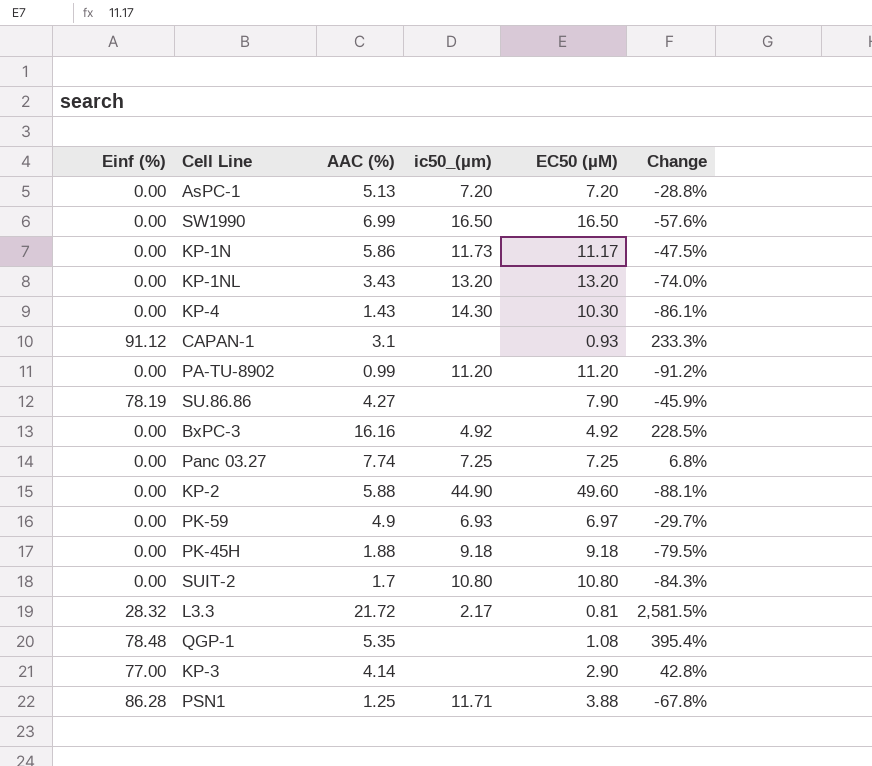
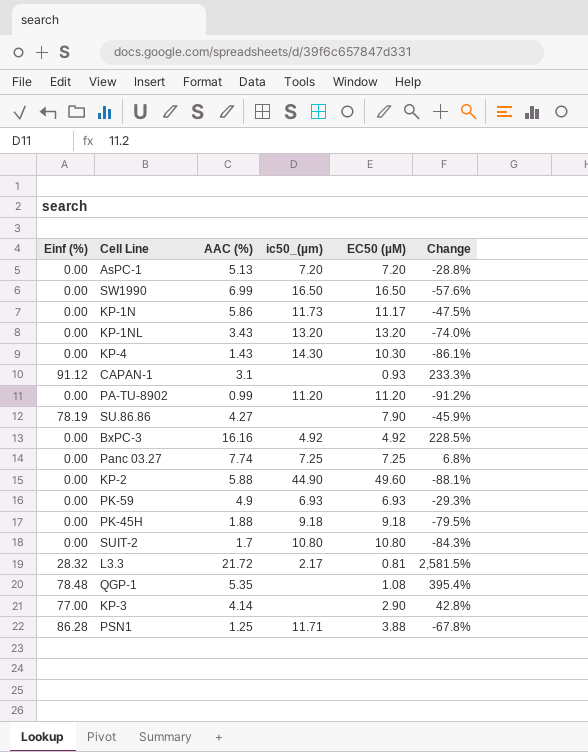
PK-59 | EC50 (µM): 6.97 -> 6.93
PK-59 | Change: -29.7% -> -29.3%

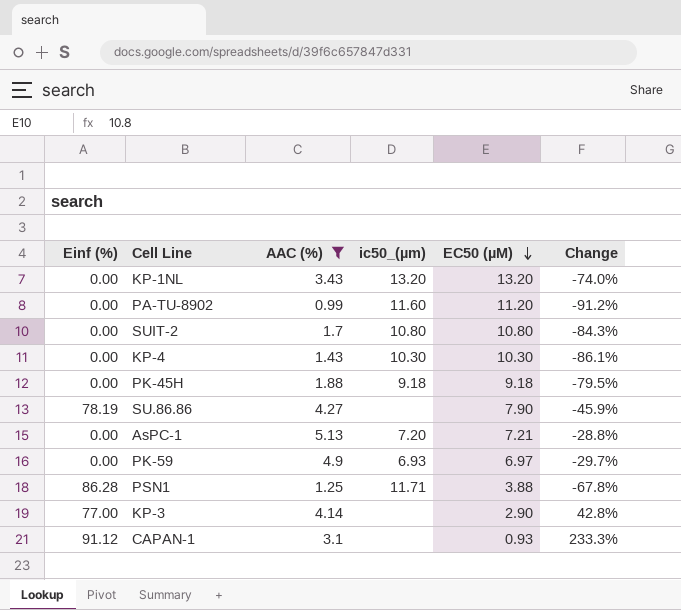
filter: none -> AAC (%) <= 5.13
row order: none -> EC50 (µM) descending
PA-TU-8902 | ic50_(µm): 11.20 -> 11.60
KP-4 | ic50_(µm): 14.30 -> 10.30
AsPC-1 | EC50 (µM): 7.20 -> 7.21
PK-59 | EC50 (µM): 6.93 -> 6.97
PK-59 | Change: -29.3% -> -29.7%

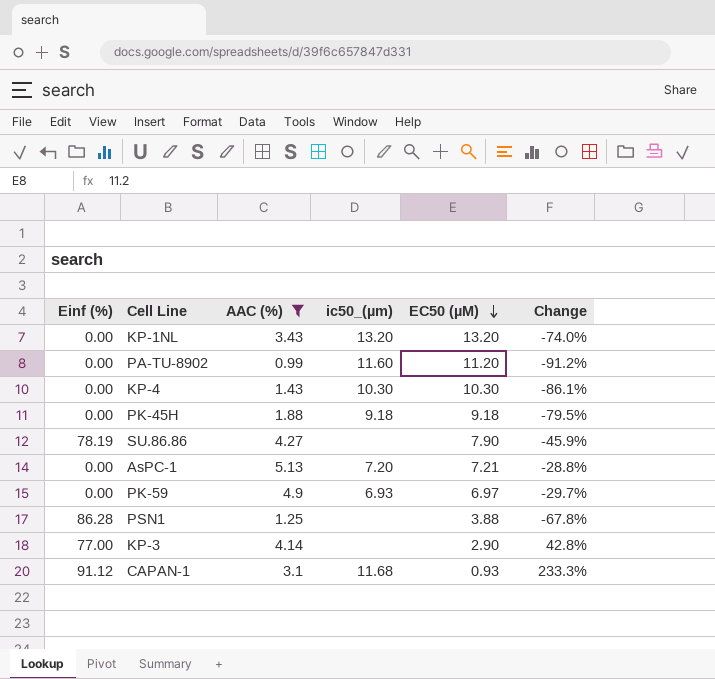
row SUIT-2: 0.00 | 1.7 | 10.80 | 10.80 | -84.3% -> none
PSN1 | ic50_(µm): 11.71 -> none
CAPAN-1 | ic50_(µm): none -> 11.68

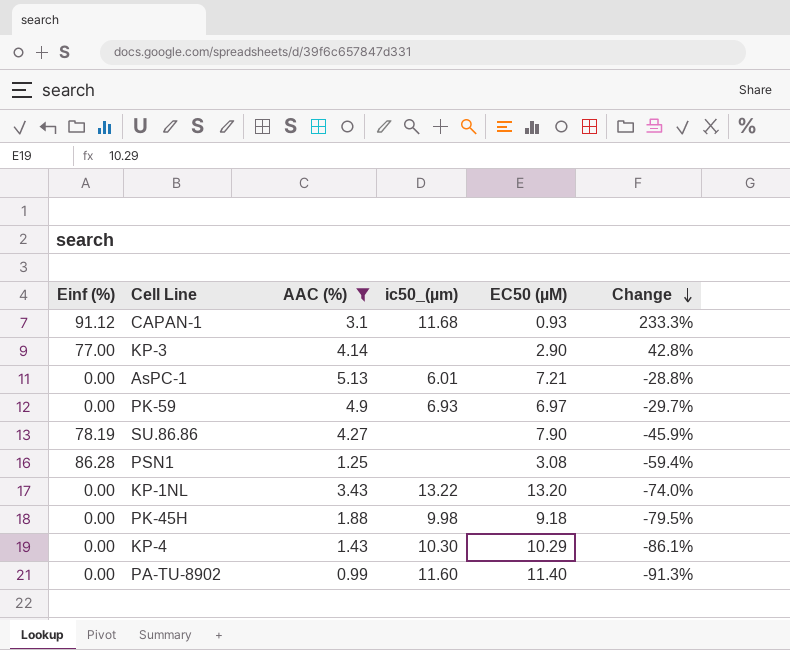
row order: EC50 (µM) descending -> Change descending
AsPC-1 | ic50_(µm): 7.20 -> 6.01
PSN1 | EC50 (µM): 3.88 -> 3.08
PSN1 | Change: -67.8% -> -59.4%
KP-1NL | ic50_(µm): 13.20 -> 13.22
PK-45H | ic50_(µm): 9.18 -> 9.98
KP-4 | EC50 (µM): 10.30 -> 10.29
PA-TU-8902 | EC50 (µM): 11.20 -> 11.40
PA-TU-8902 | Change: -91.2% -> -91.3%

